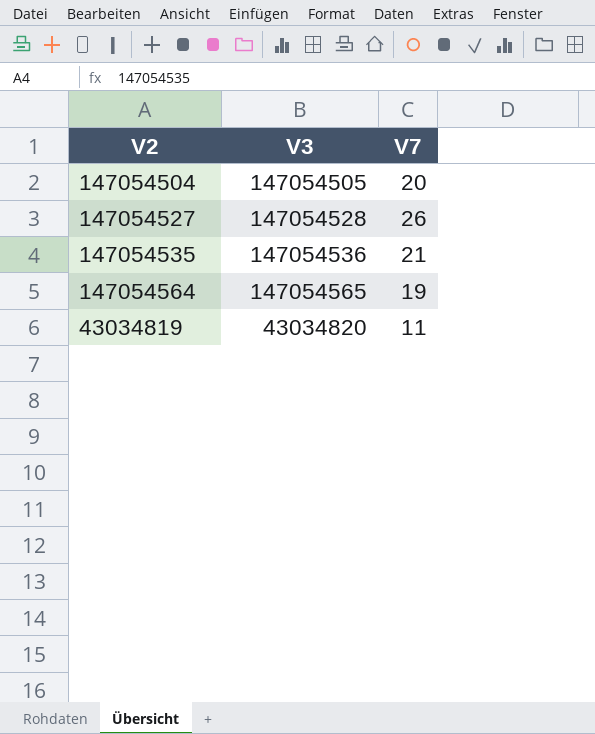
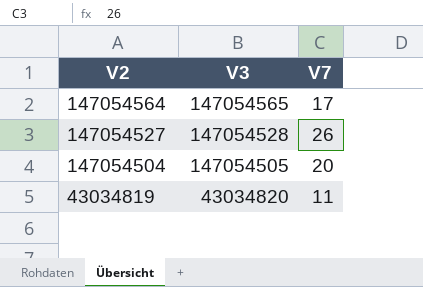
row order: none -> V2 descending
row 147054535: 147054536 | 21 -> none
147054564 | V7: 19 -> 17

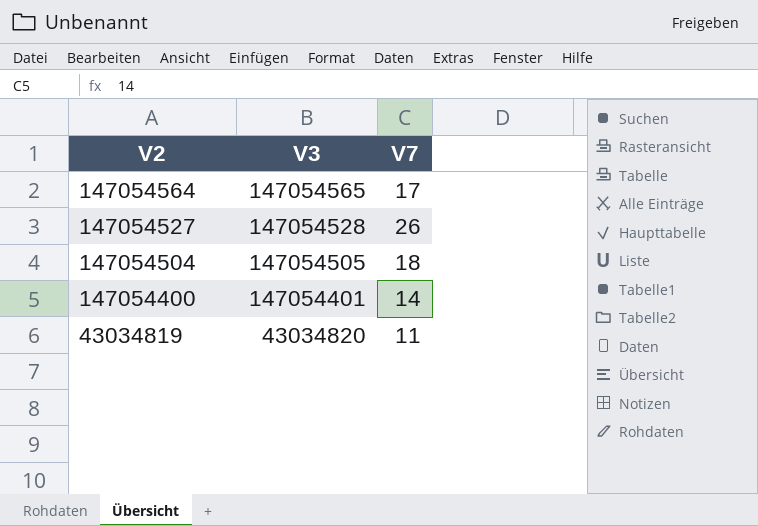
147054504 | V7: 20 -> 18
row 147054400: none -> 147054401 | 14

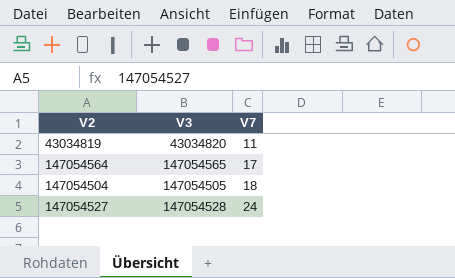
row order: V2 descending -> V7 ascending
row 147054400: 147054401 | 14 -> none
147054527 | V7: 26 -> 24

